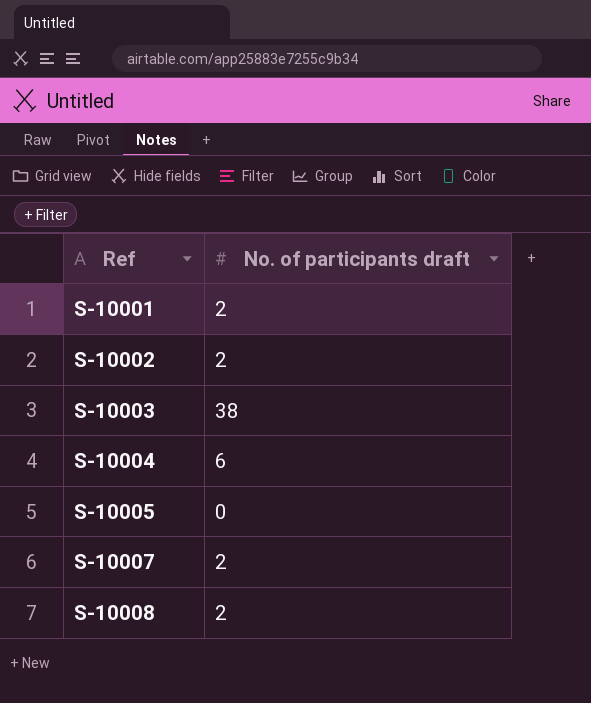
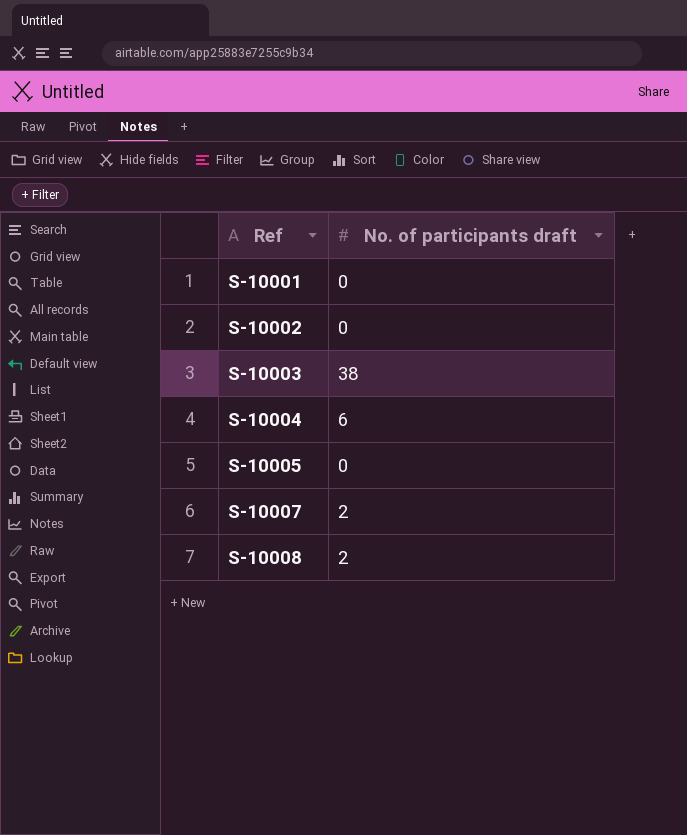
S-10001 | No. of participants draft: 2 -> 0
S-10002 | No. of participants draft: 2 -> 0

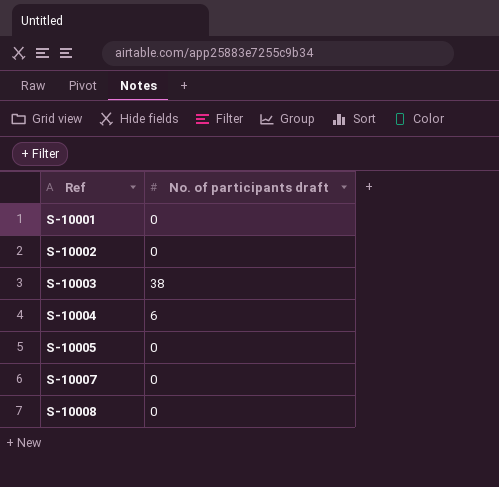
S-10007 | No. of participants draft: 2 -> 0
S-10008 | No. of participants draft: 2 -> 0

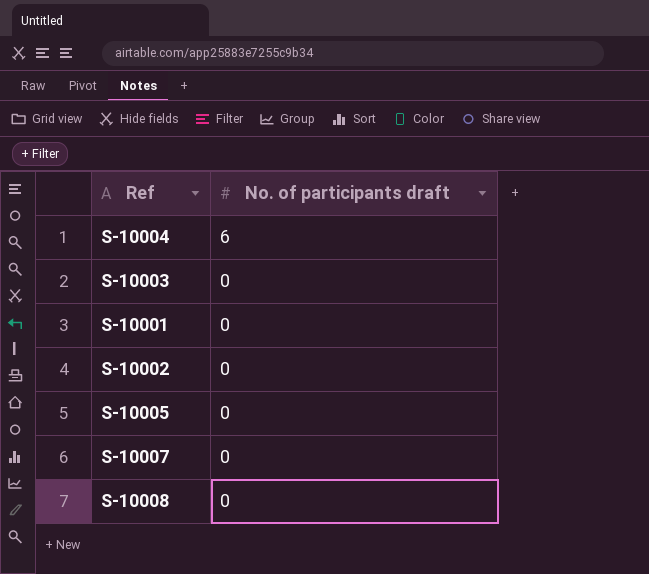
row order: Ref ascending -> No. of participants draft descending
S-10003 | No. of participants draft: 38 -> 0

